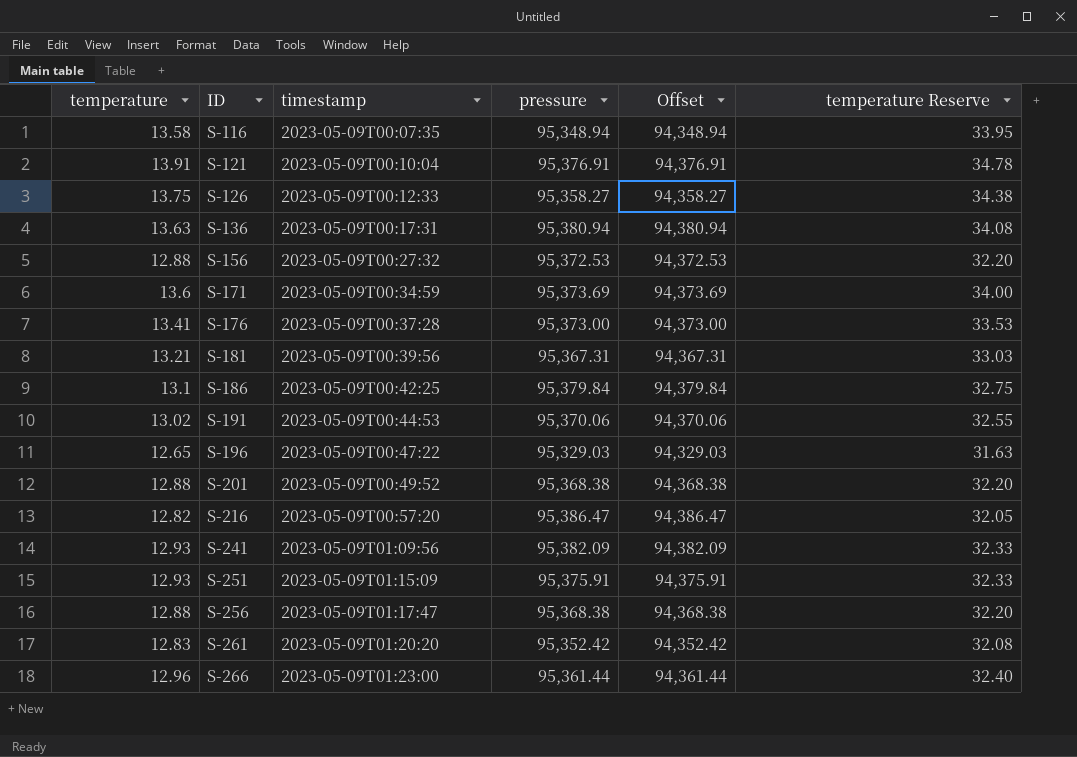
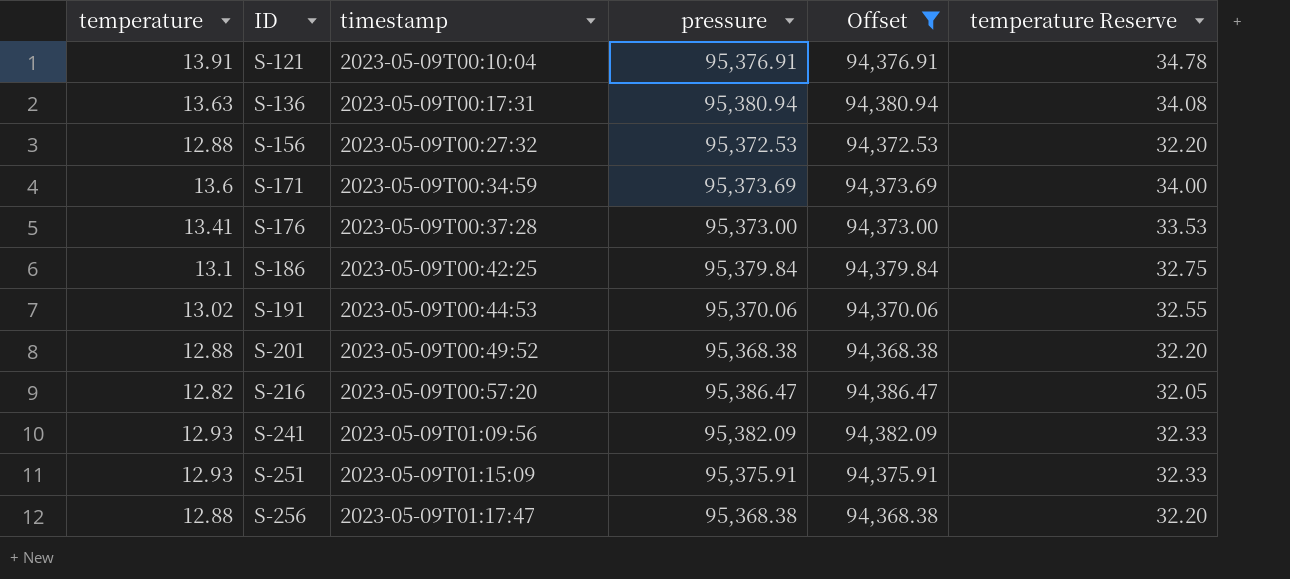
filter: none -> Offset >= 94,368.38

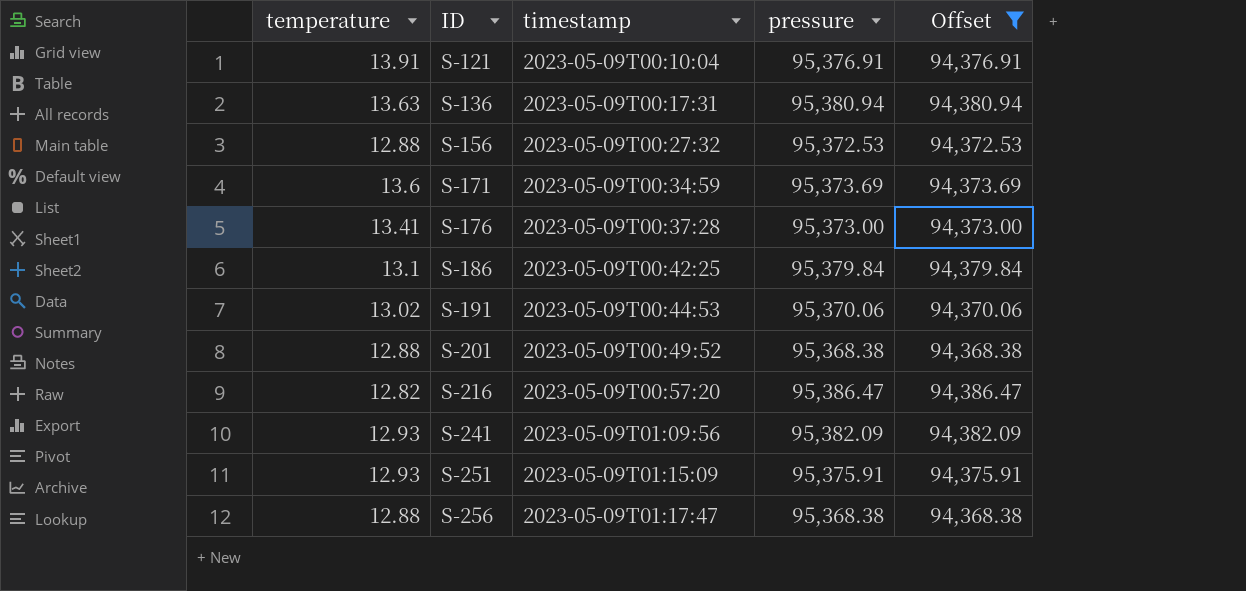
column temperature Reserve | formula: [temperature] * 2.5 -> none

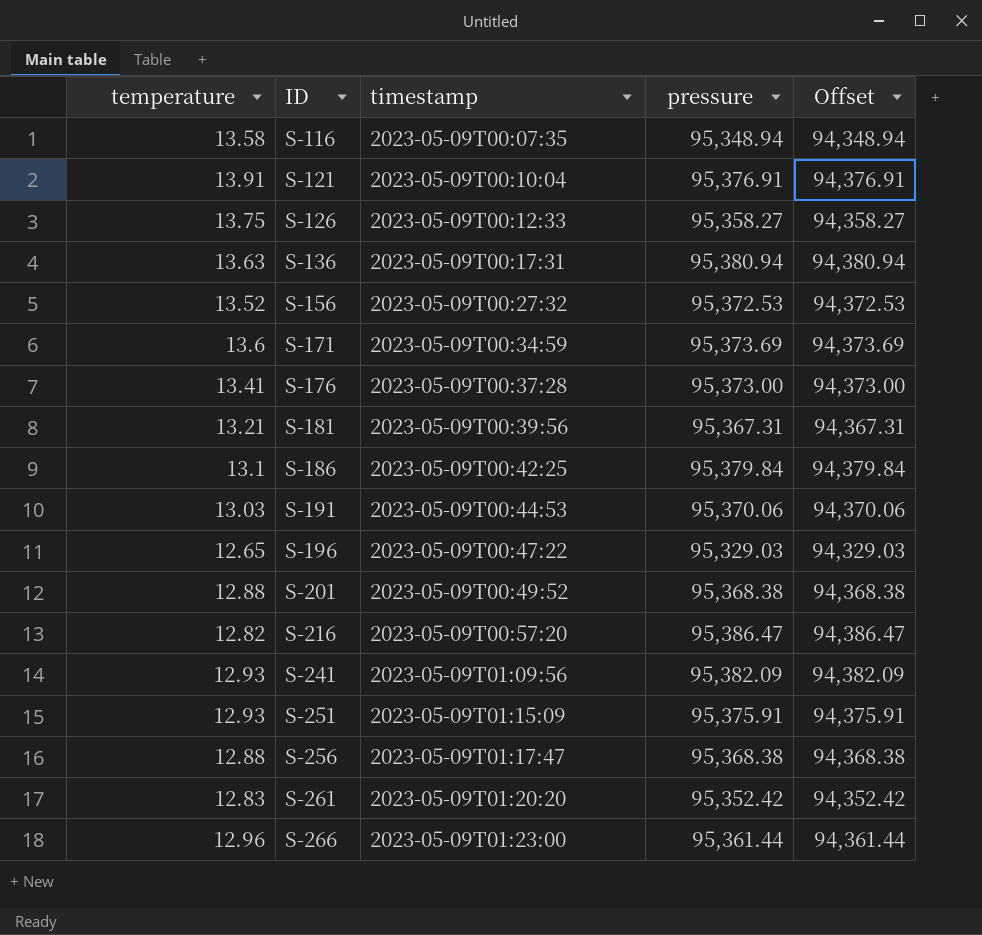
filter: Offset >= 94,368.38 -> none
S-156 | temperature: 12.88 -> 13.52
S-191 | temperature: 13.02 -> 13.03

